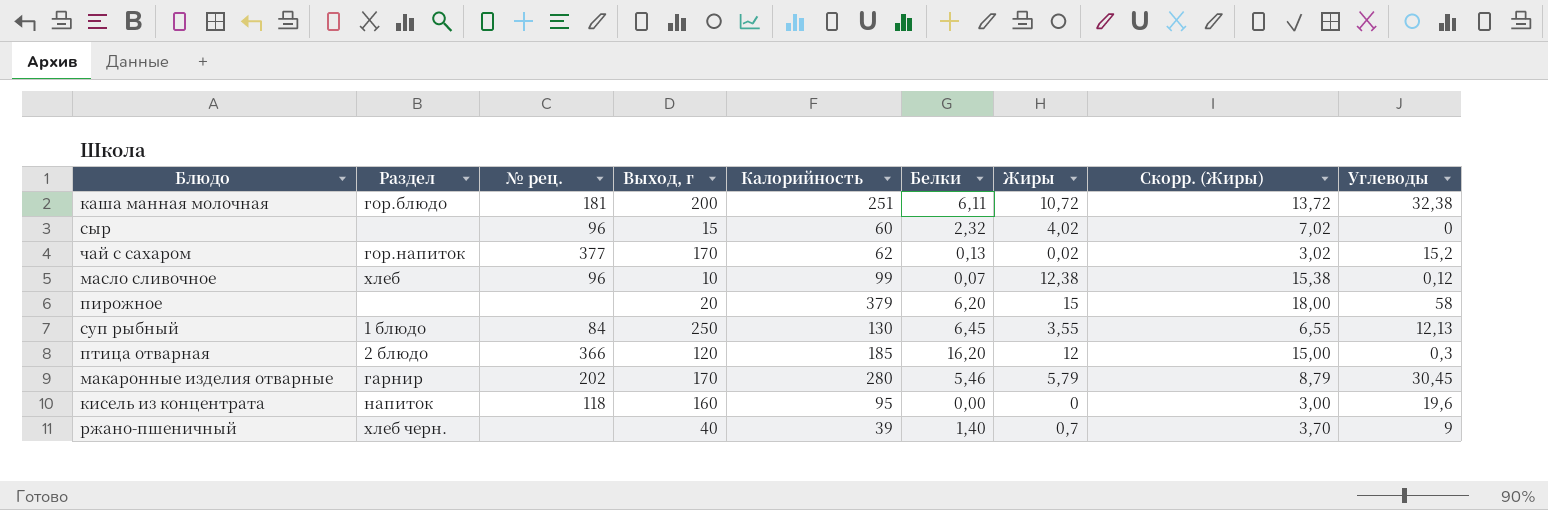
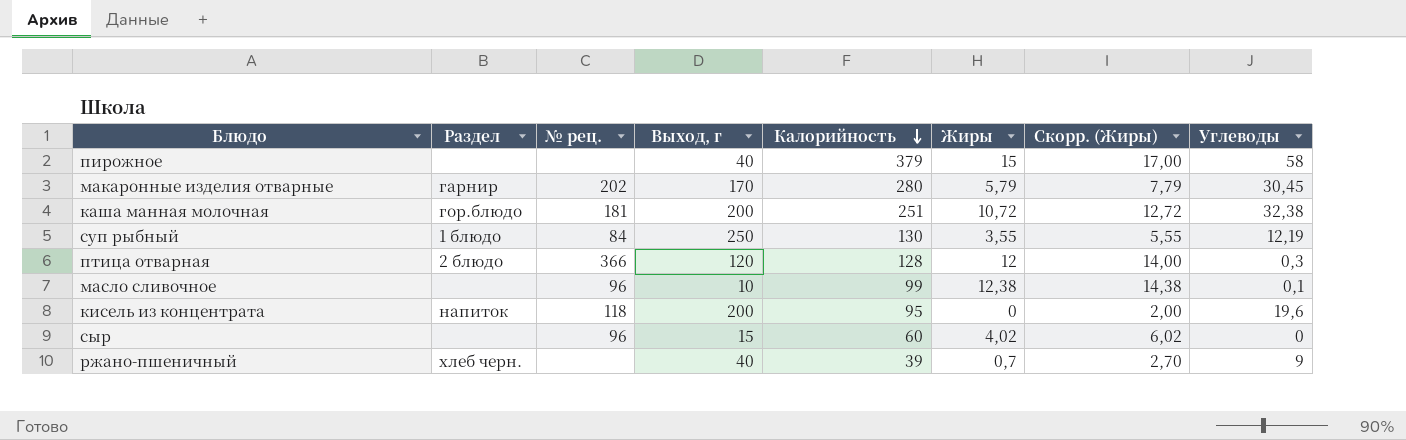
row order: none -> Калорийность descending
column Белки | position: 6 -> none
column Скорр. (Жиры) | formula: [Жиры] + 3 -> [Жиры] + 2
row чай с сахаром: гор.напиток | 377 | 170 | 62 | 0,13 | 0,02 | 3,02 | 15,2 -> none
пирожное | Выход, г: 20 -> 40
суп рыбный | Углеводы: 12,13 -> 12,19
птица отварная | Калорийность: 185 -> 128
масло сливочное | Раздел: хлеб -> none
масло сливочное | Углеводы: 0,12 -> 0,1
кисель из концентрата | Выход, г: 160 -> 200

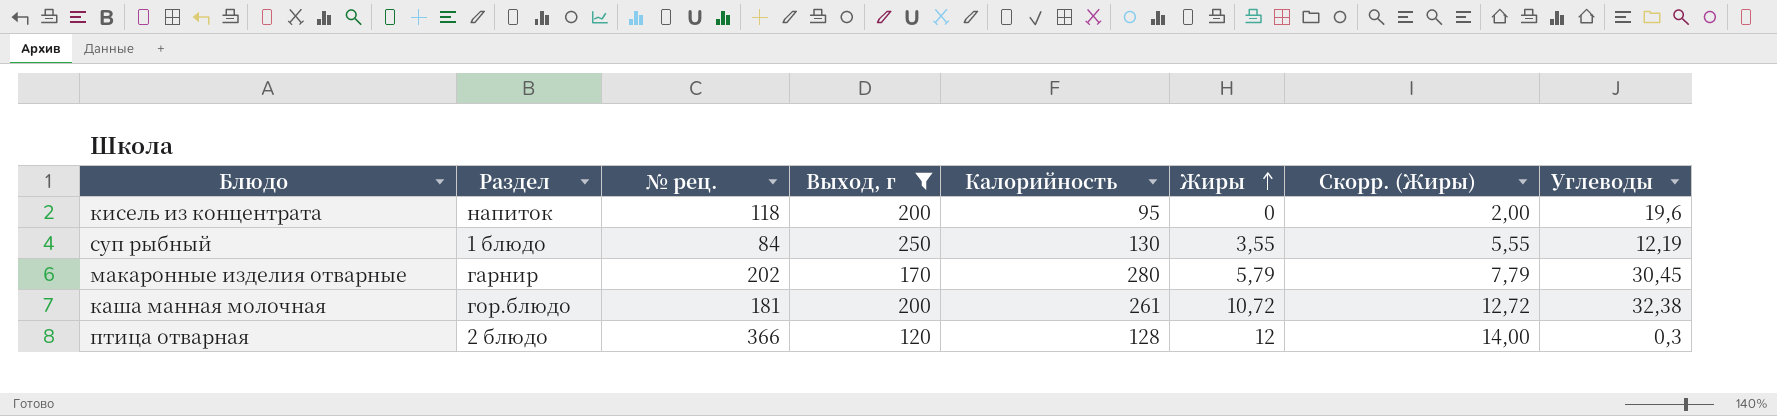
filter: none -> Выход, г >= 120
row order: Калорийность descending -> Жиры ascending
каша манная молочная | Калорийность: 251 -> 261

